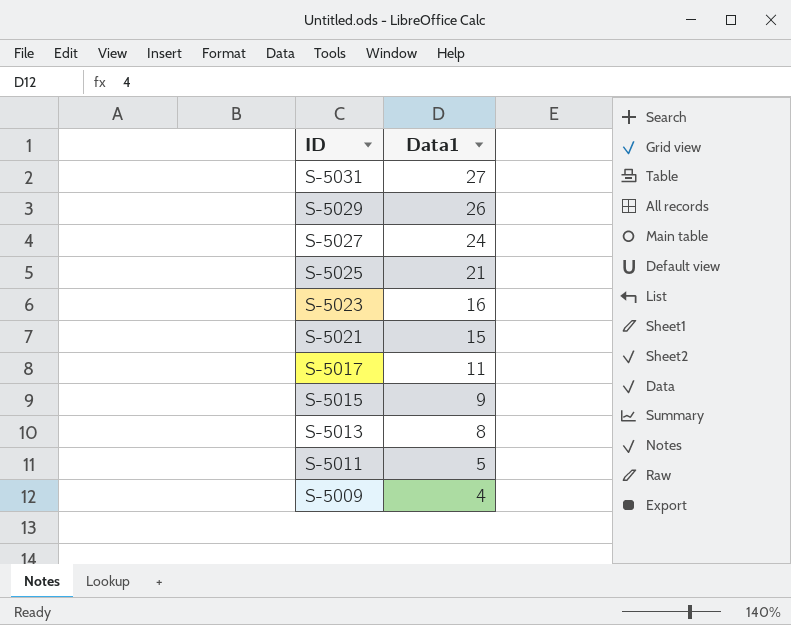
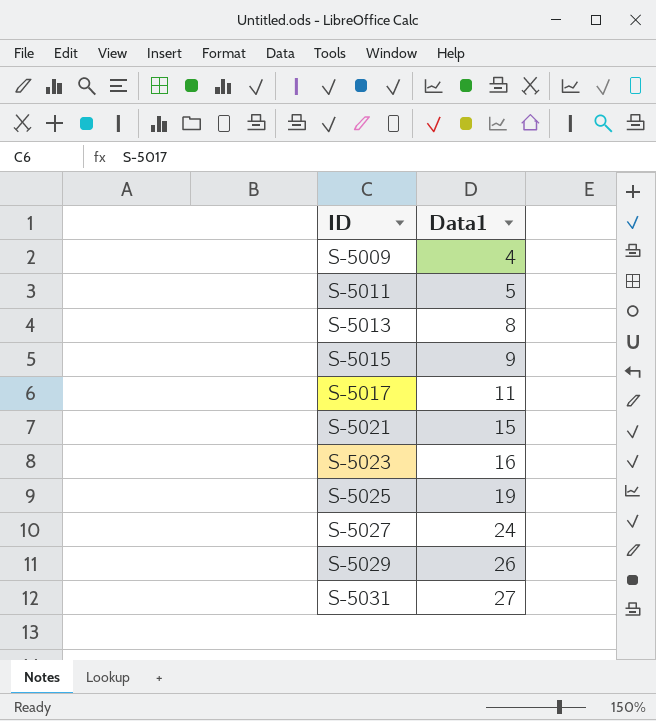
row order: ID descending -> ID ascending
S-5025 | Data1: 21 -> 19

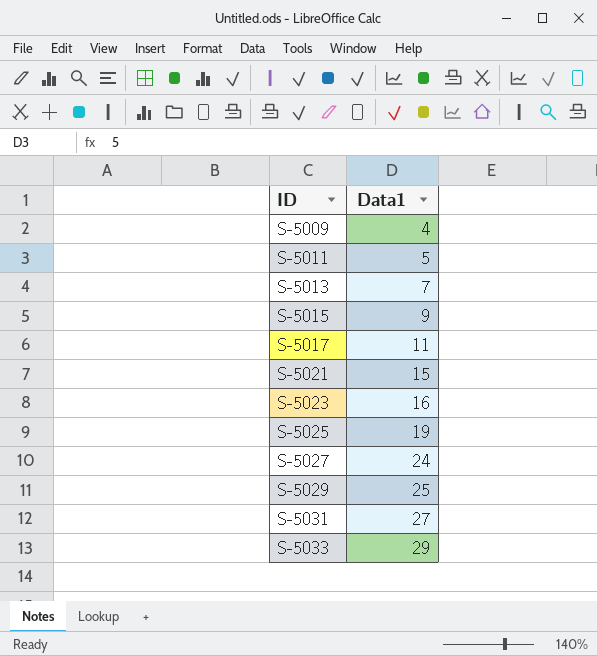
S-5013 | Data1: 8 -> 7
S-5029 | Data1: 26 -> 25
row S-5033: none -> 29

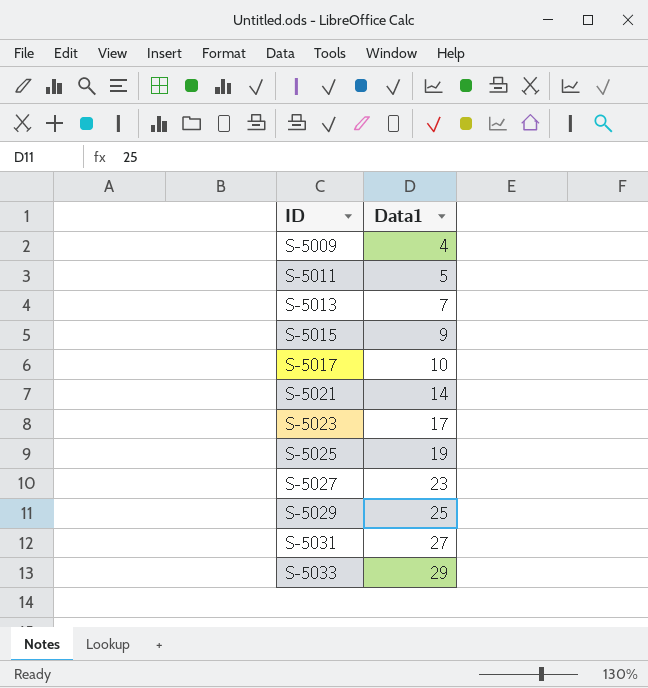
S-5017 | Data1: 11 -> 10
S-5021 | Data1: 15 -> 14
S-5023 | Data1: 16 -> 17
S-5027 | Data1: 24 -> 23

